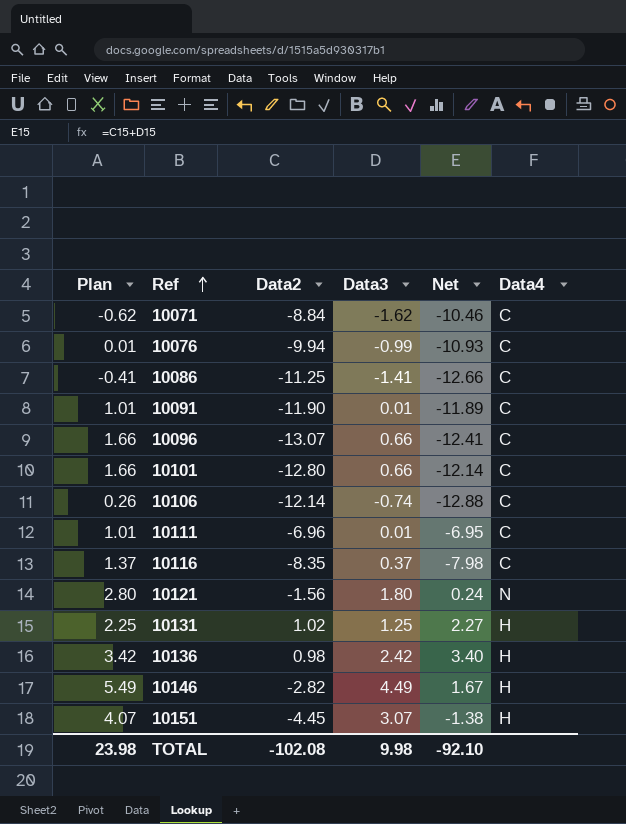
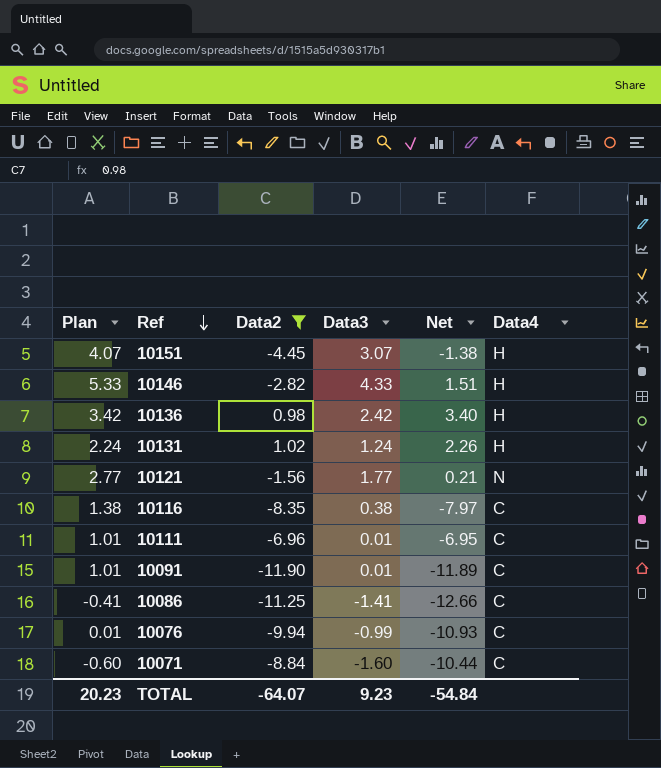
filter: none -> Data2 >= -11.90
row order: Ref ascending -> Ref descending
10146 | Plan: 5.49 -> 5.33
10146 | Data3: 4.49 -> 4.33
10146 | Net: 1.67 -> 1.51
10131 | Plan: 2.25 -> 2.24
10131 | Data3: 1.25 -> 1.24
10131 | Net: 2.27 -> 2.26
10121 | Plan: 2.80 -> 2.77
10121 | Data3: 1.80 -> 1.77
10121 | Net: 0.24 -> 0.21
10116 | Plan: 1.37 -> 1.38
10116 | Data3: 0.37 -> 0.38
10116 | Net: -7.98 -> -7.97
10071 | Plan: -0.62 -> -0.60
10071 | Data3: -1.62 -> -1.60
10071 | Net: -10.46 -> -10.44
TOTAL | Plan: 23.98 -> 20.23
TOTAL | Data2: -102.08 -> -64.07
TOTAL | Data3: 9.98 -> 9.23
TOTAL | Net: -92.10 -> -54.84

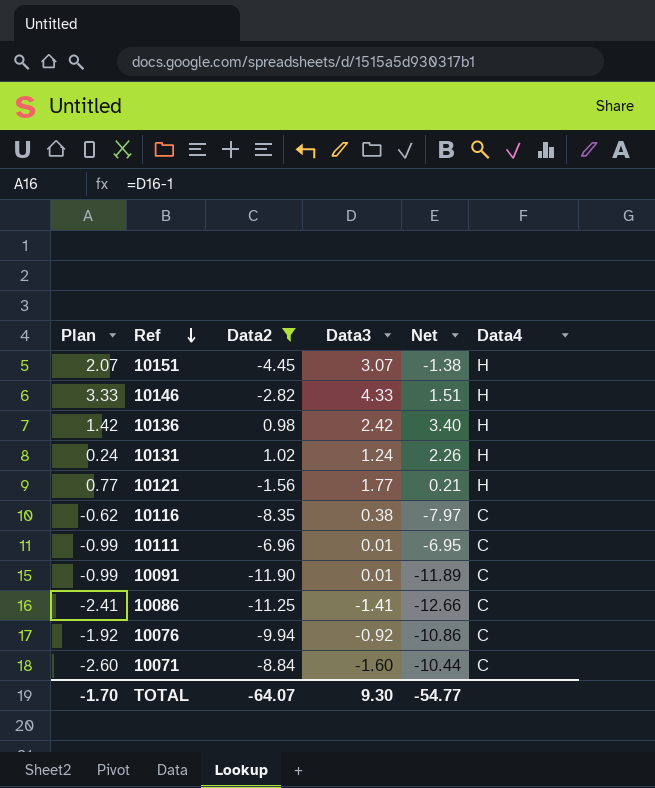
column Plan | formula: [Data3] + 1 -> [Data3] - 1
10121 | Data4: N -> H
10076 | Data3: -0.99 -> -0.92
10076 | Net: -10.93 -> -10.86
TOTAL | Plan: 20.23 -> -1.70
TOTAL | Data3: 9.23 -> 9.30
TOTAL | Net: -54.84 -> -54.77

